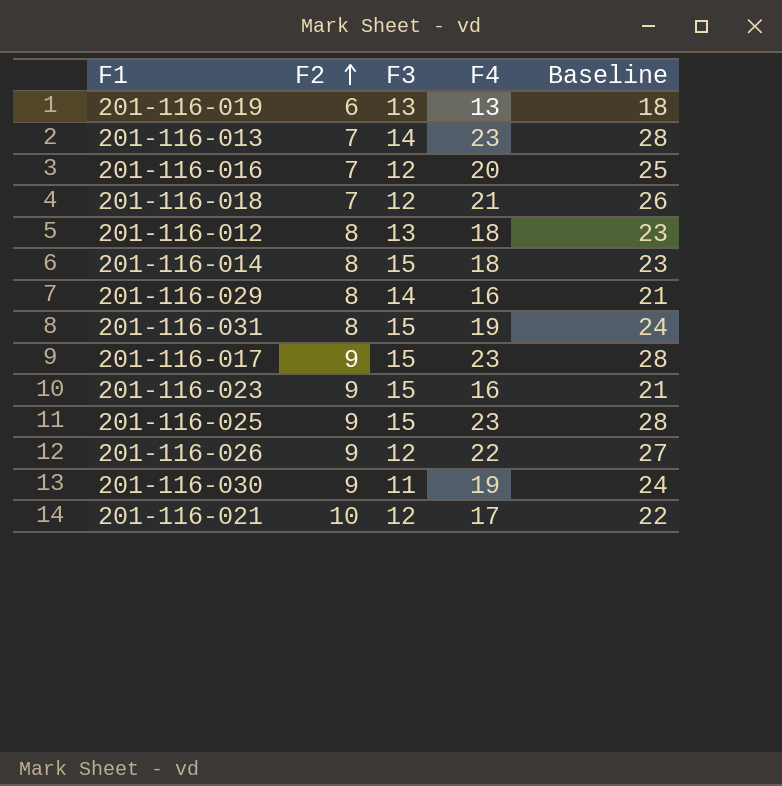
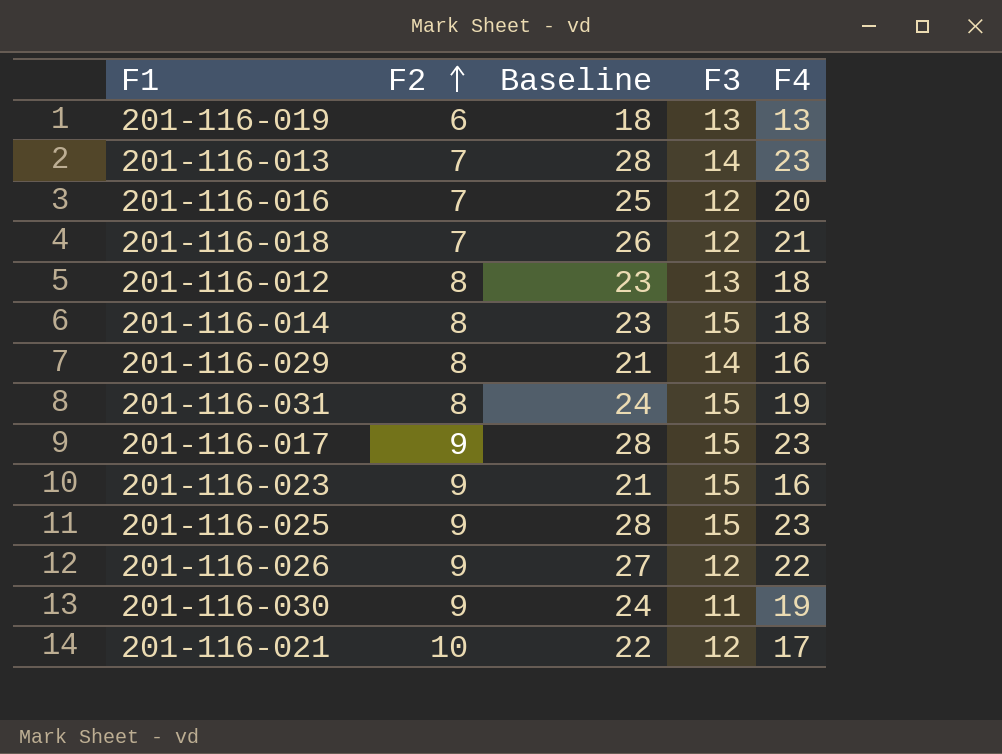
column Baseline | position: 5 -> 3

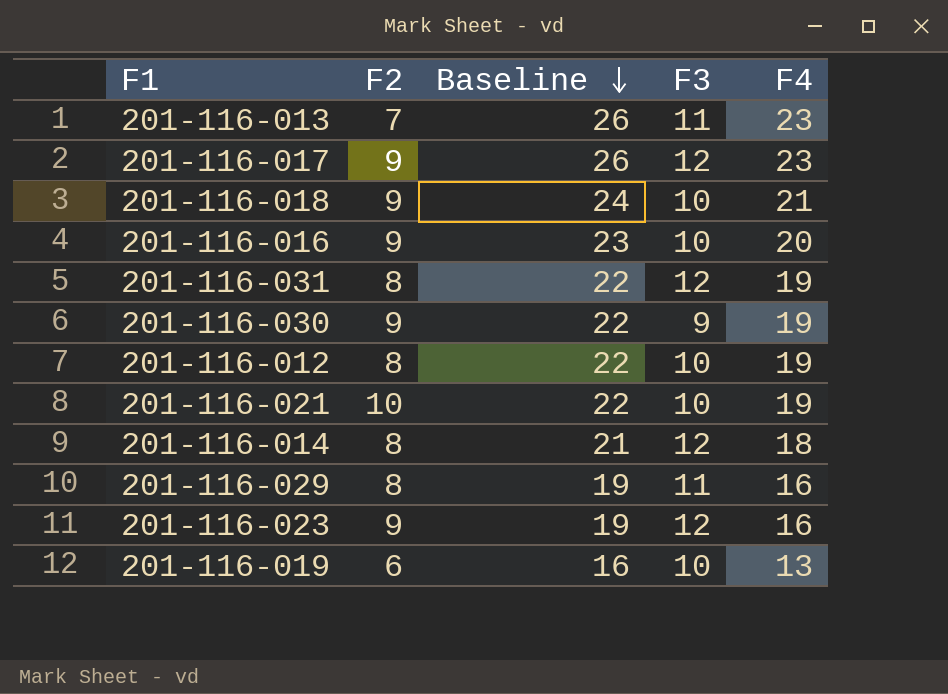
row order: F2 ascending -> Baseline descending
column Baseline | formula: [F4] + 5 -> [F4] + 3
row 201-116-025: 9 | 28 | 15 | 23 -> none
row 201-116-026: 9 | 27 | 12 | 22 -> none
201-116-013 | F3: 14 -> 11
201-116-017 | F3: 15 -> 12
201-116-018 | F2: 7 -> 9
201-116-018 | F3: 12 -> 10
201-116-016 | F2: 7 -> 9
201-116-016 | F3: 12 -> 10
201-116-031 | F3: 15 -> 12
201-116-030 | F3: 11 -> 9
201-116-012 | F3: 13 -> 10
201-116-012 | F4: 18 -> 19
201-116-021 | F3: 12 -> 10
201-116-021 | F4: 17 -> 19
201-116-014 | F3: 15 -> 12
201-116-029 | F3: 14 -> 11
201-116-023 | F3: 15 -> 12
201-116-019 | F3: 13 -> 10

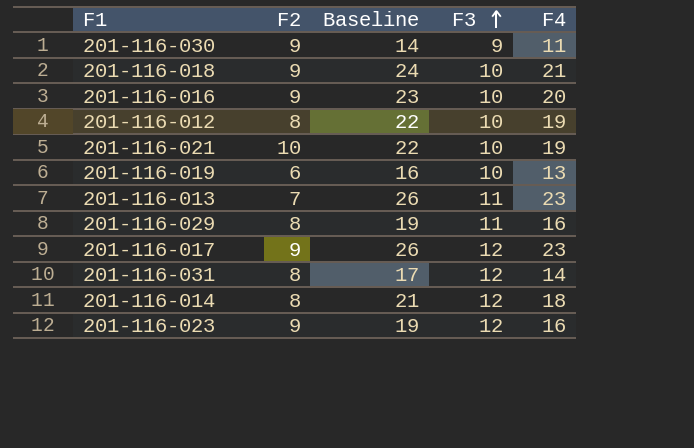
row order: Baseline descending -> F3 ascending
201-116-030 | Baseline: 22 -> 14
201-116-030 | F4: 19 -> 11
201-116-031 | Baseline: 22 -> 17
201-116-031 | F4: 19 -> 14

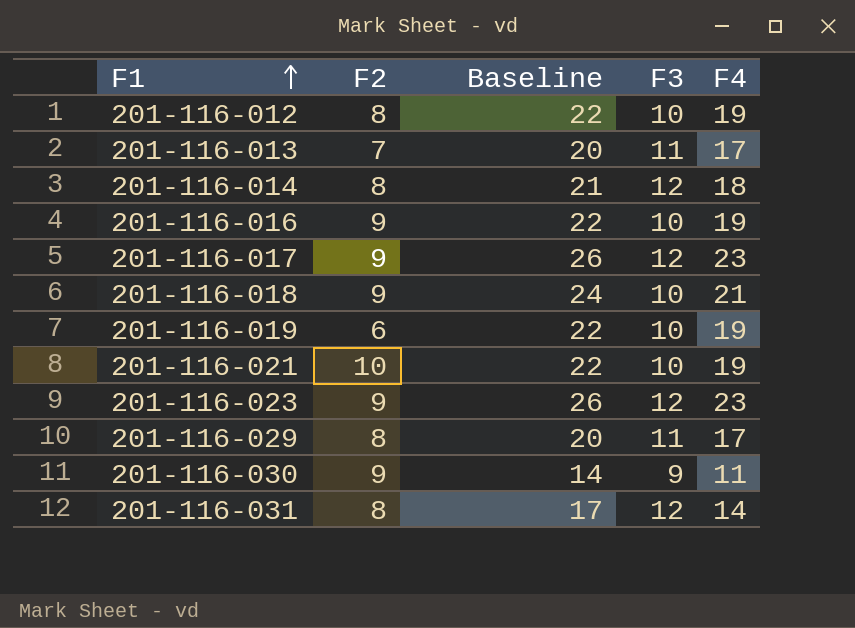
row order: F3 ascending -> F1 ascending
201-116-013 | Baseline: 26 -> 20
201-116-013 | F4: 23 -> 17
201-116-016 | Baseline: 23 -> 22
201-116-016 | F4: 20 -> 19
201-116-019 | Baseline: 16 -> 22
201-116-019 | F4: 13 -> 19
201-116-023 | Baseline: 19 -> 26
201-116-023 | F4: 16 -> 23
201-116-029 | Baseline: 19 -> 20
201-116-029 | F4: 16 -> 17

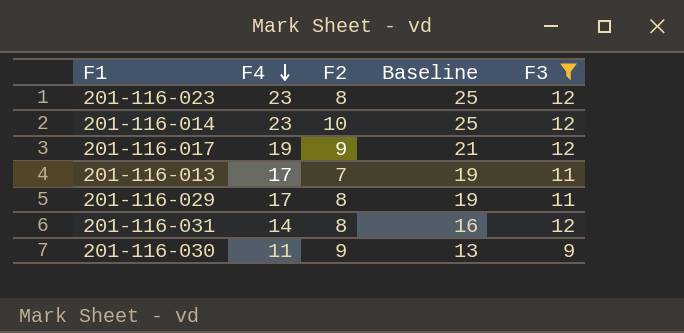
filter: none -> F3 != 10
row order: F1 ascending -> F4 descending
column F4 | position: 5 -> 2
column Baseline | formula: [F4] + 3 -> [F4] + 2
201-116-023 | F2: 9 -> 8
201-116-014 | F4: 18 -> 23
201-116-014 | F2: 8 -> 10
201-116-017 | F4: 23 -> 19

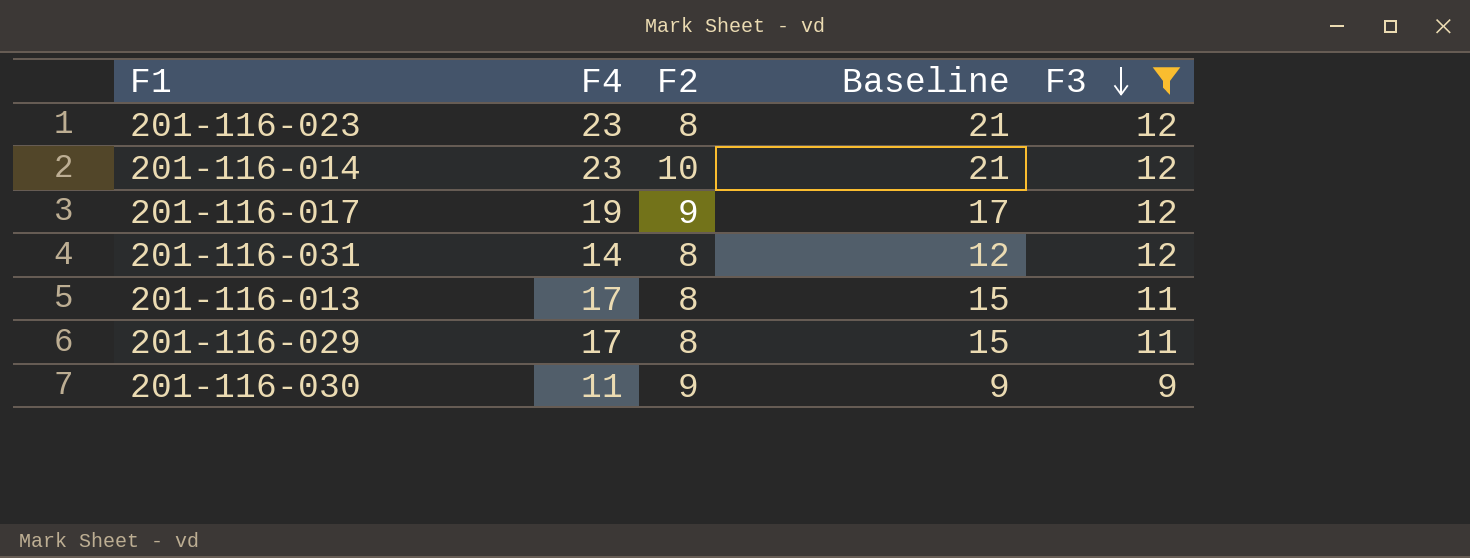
row order: F4 descending -> F3 descending
column Baseline | formula: [F4] + 2 -> [F4] - 2
201-116-013 | F2: 7 -> 8

